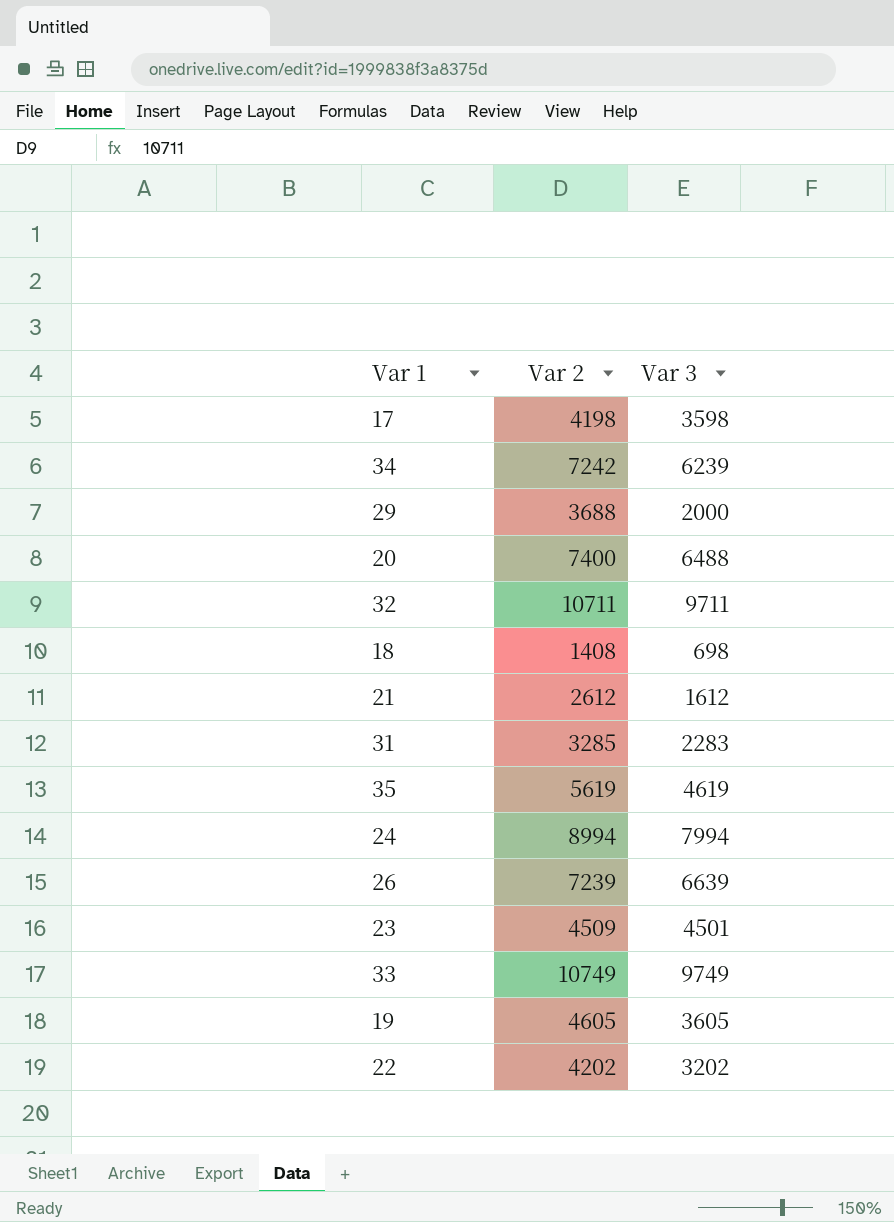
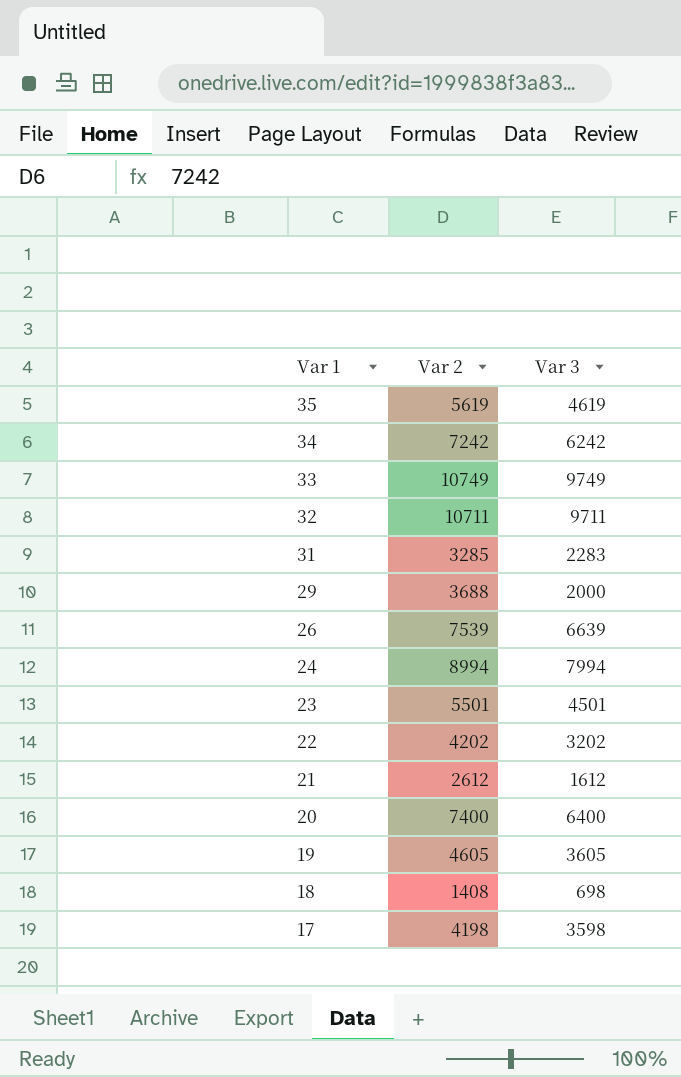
row order: none -> Var 1 descending
34 | Var 3: 6239 -> 6242
26 | Var 2: 7239 -> 7539
23 | Var 2: 4509 -> 5501
20 | Var 3: 6488 -> 6400

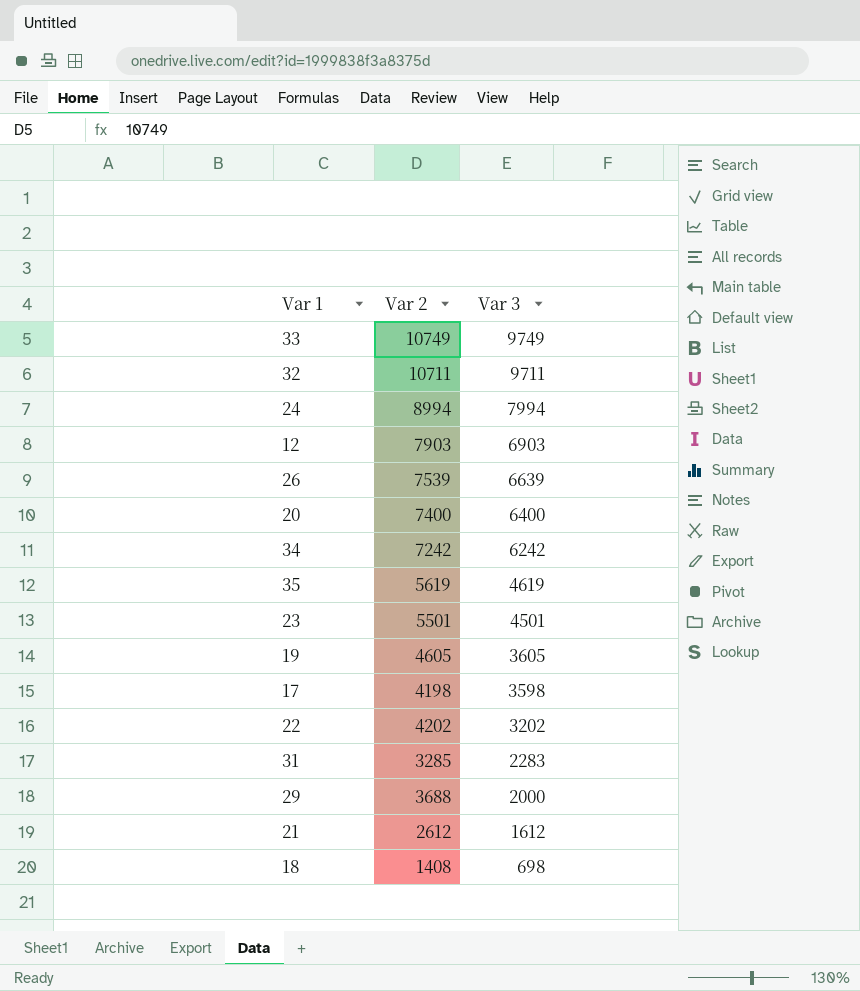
row order: Var 1 descending -> Var 3 descending
row 12: none -> 7903 | 6903

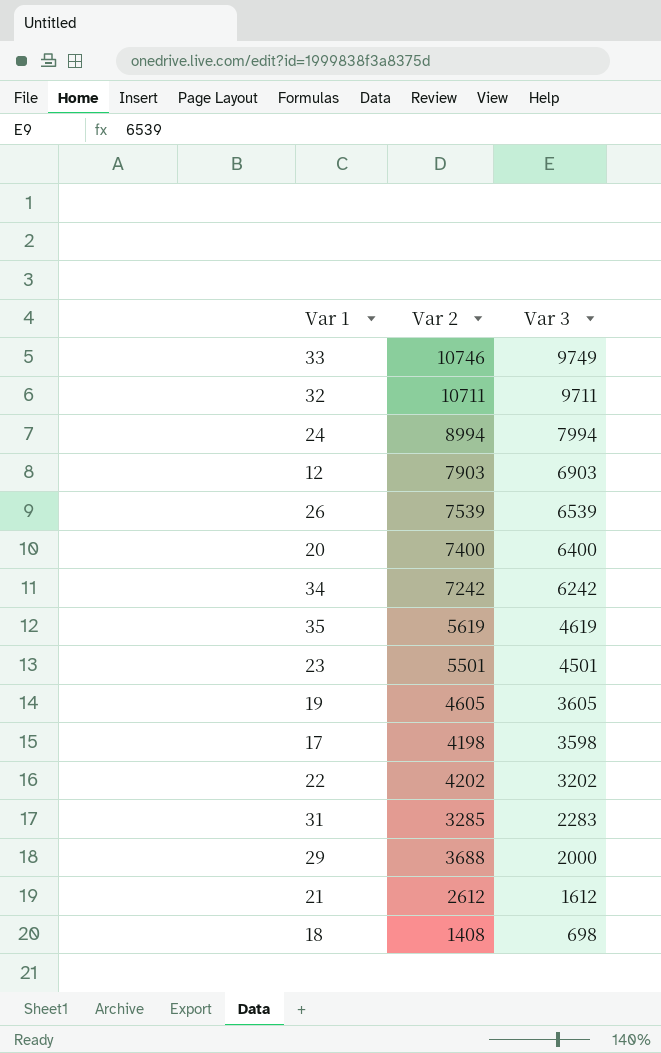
33 | Var 2: 10749 -> 10746
26 | Var 3: 6639 -> 6539

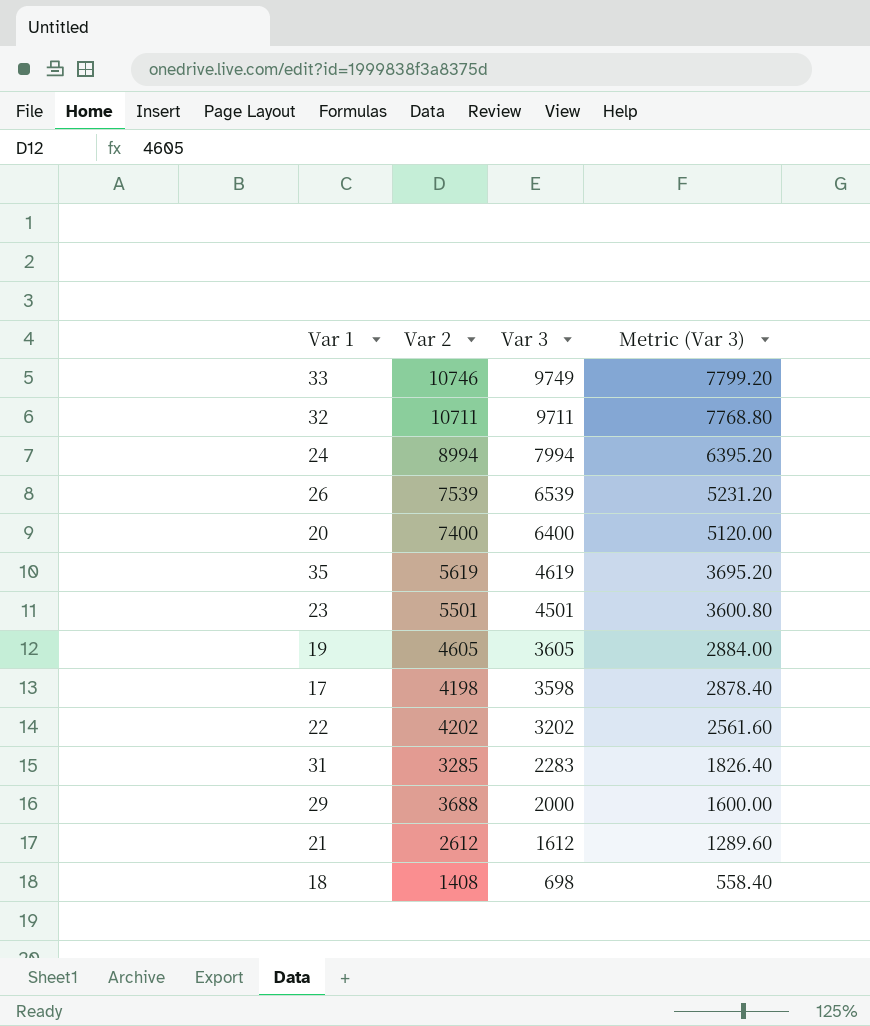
column Metric (Var 3) | formula: none -> [Var 3] * 0.8
row 12: 7903 | 6903 -> none
row 34: 7242 | 6242 -> none

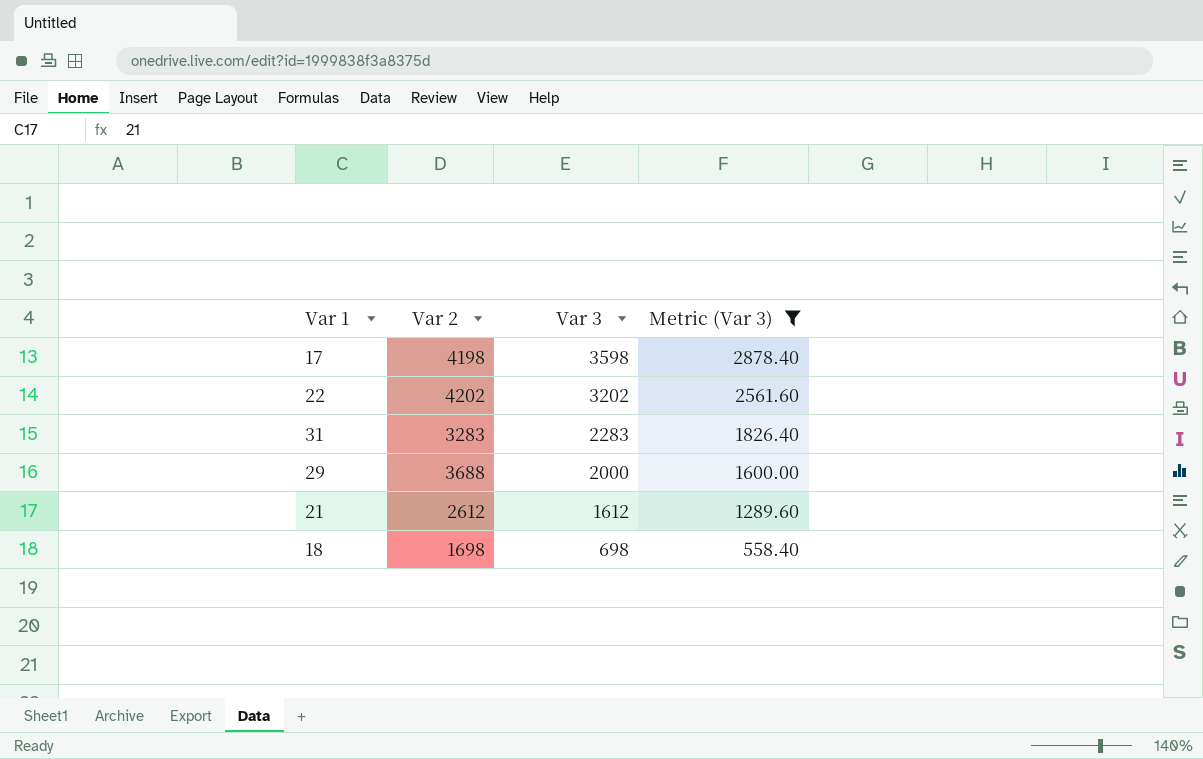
filter: none -> Metric (Var 3) <= 2878.40
31 | Var 2: 3285 -> 3283
18 | Var 2: 1408 -> 1698

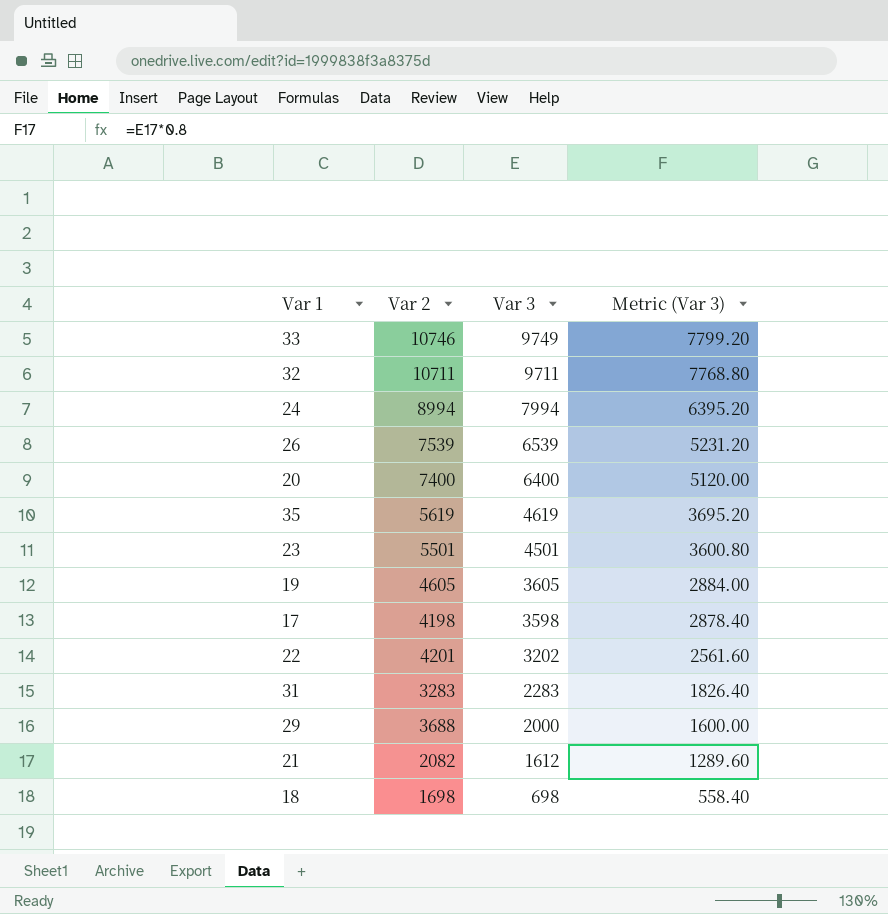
filter: Metric (Var 3) <= 2878.40 -> none
22 | Var 2: 4202 -> 4201
21 | Var 2: 2612 -> 2082

